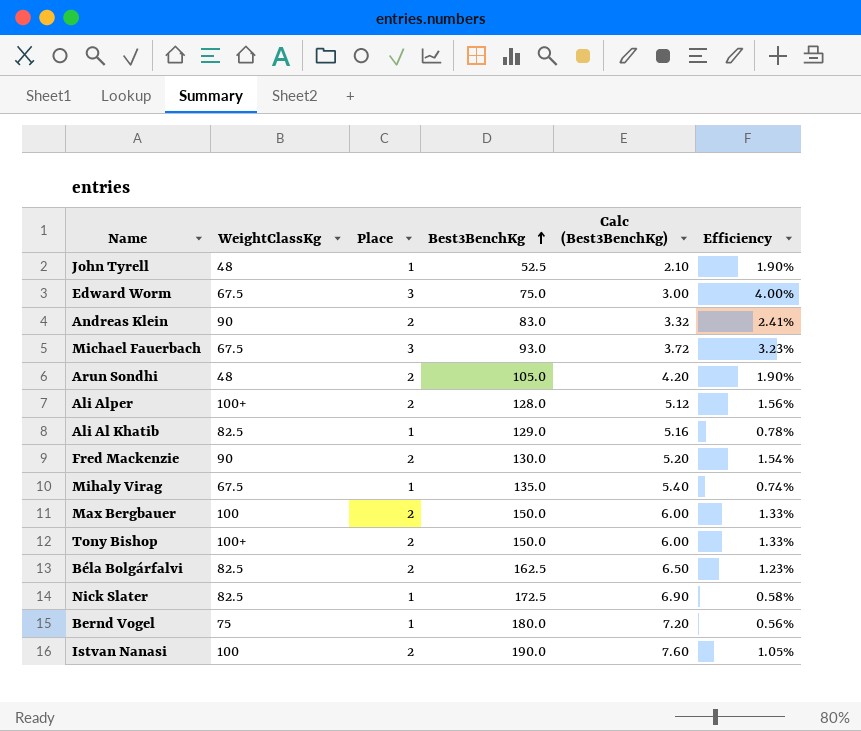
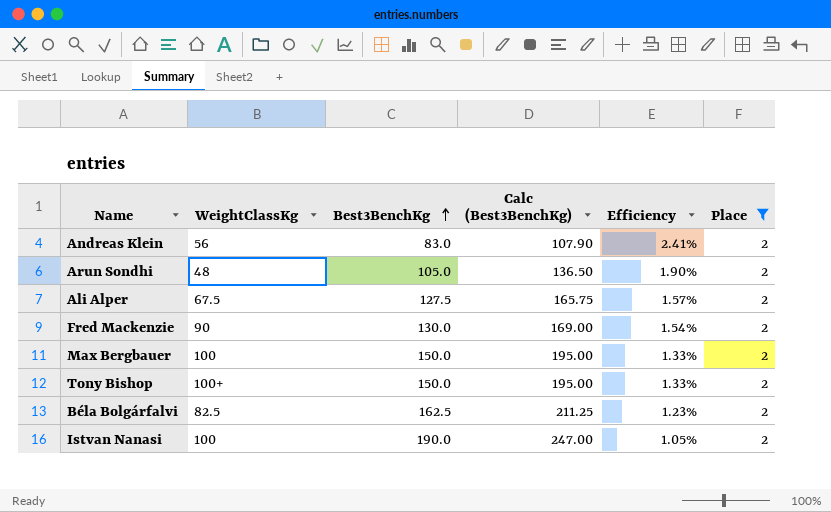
filter: none -> Place = 2
column Calc (Best3BenchKg) | formula: [Best3BenchKg] * 0.04 -> [Best3BenchKg] * 1.3
column Place | position: 3 -> 6
Andreas Klein | WeightClassKg: 90 -> 56
Ali Alper | WeightClassKg: 100+ -> 67.5
Ali Alper | Best3BenchKg: 128.0 -> 127.5
Ali Alper | Efficiency: 1.56% -> 1.57%

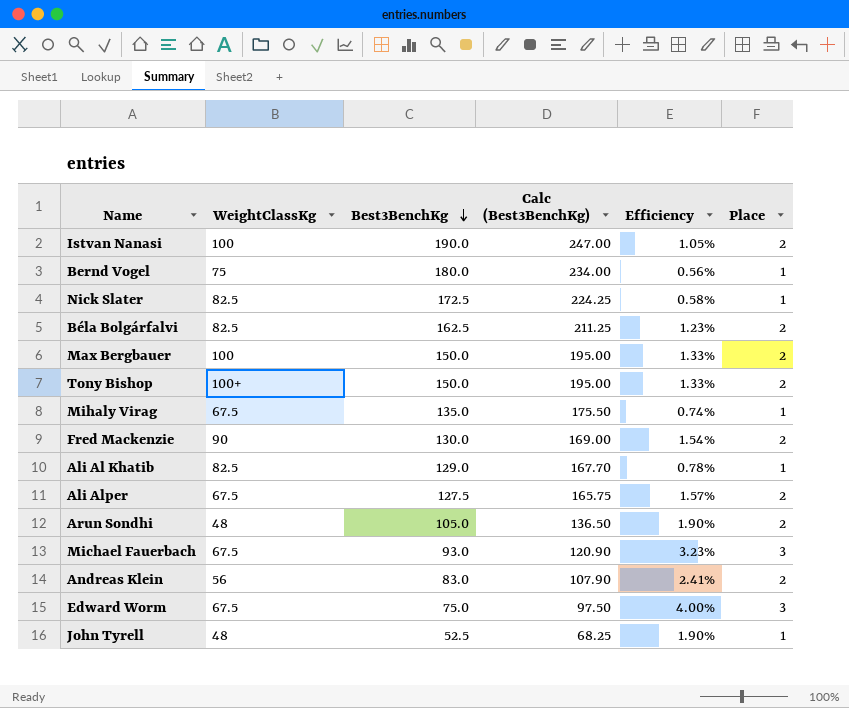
filter: Place = 2 -> none
row order: Best3BenchKg ascending -> Best3BenchKg descending

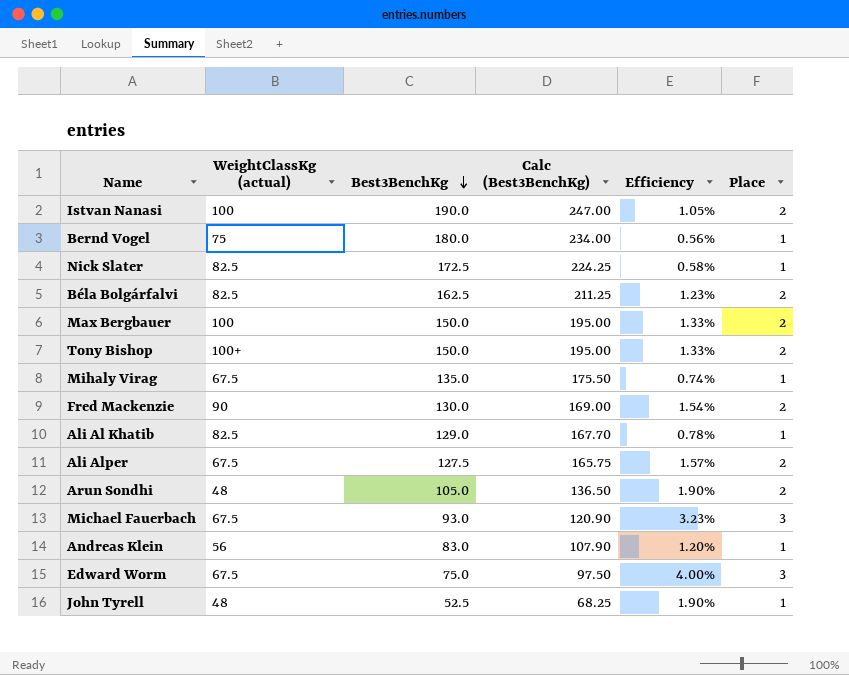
column name: WeightClassKg -> WeightClassKg (actual)
Andreas Klein | Efficiency: 2.41% -> 1.20%
Andreas Klein | Place: 2 -> 1

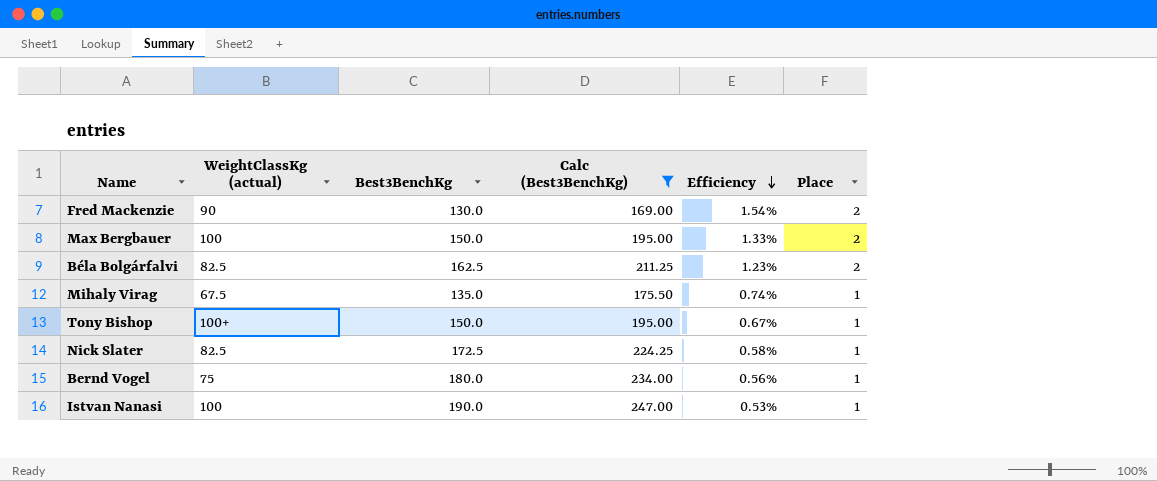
filter: none -> Calc (Best3BenchKg) >= 169.00
row order: Best3BenchKg descending -> Efficiency descending
Tony Bishop | Efficiency: 1.33% -> 0.67%
Tony Bishop | Place: 2 -> 1
Istvan Nanasi | Efficiency: 1.05% -> 0.53%
Istvan Nanasi | Place: 2 -> 1

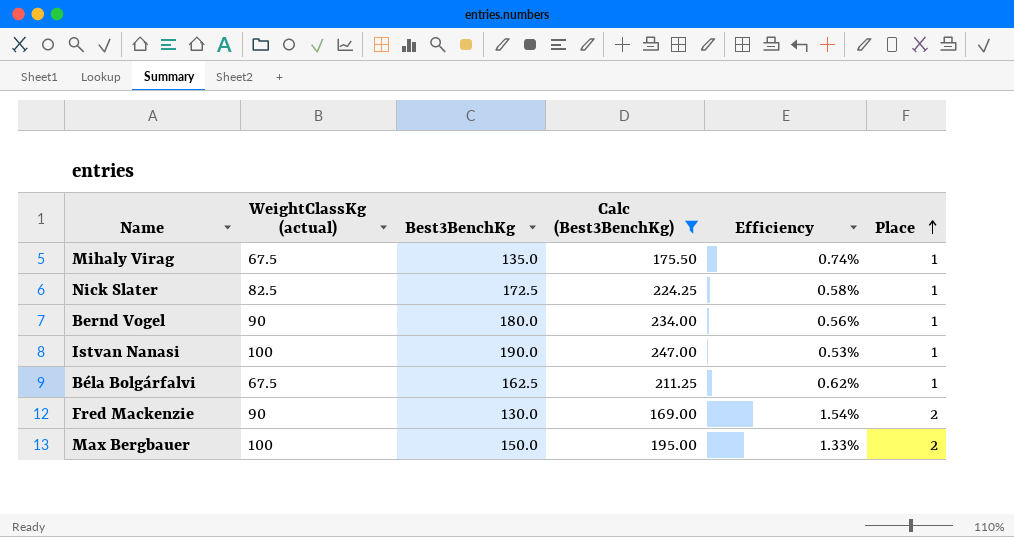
row order: Efficiency descending -> Place ascending
row Tony Bishop: 100+ | 150.0 | 195.00 | 0.67% | 1 -> none
Bernd Vogel | WeightClassKg (actual): 75 -> 90
Béla Bolgárfalvi | WeightClassKg (actual): 82.5 -> 67.5
Béla Bolgárfalvi | Efficiency: 1.23% -> 0.62%
Béla Bolgárfalvi | Place: 2 -> 1

